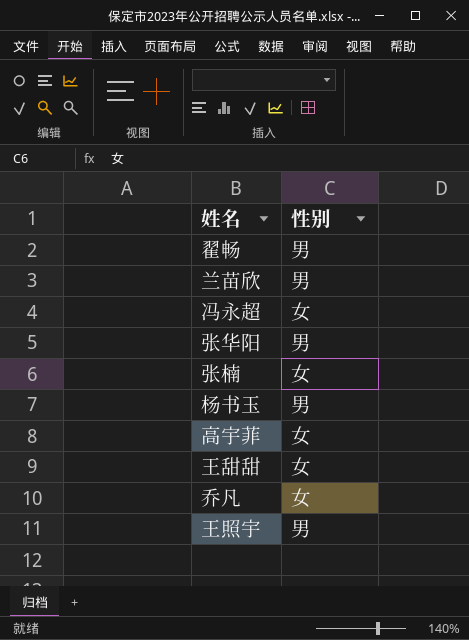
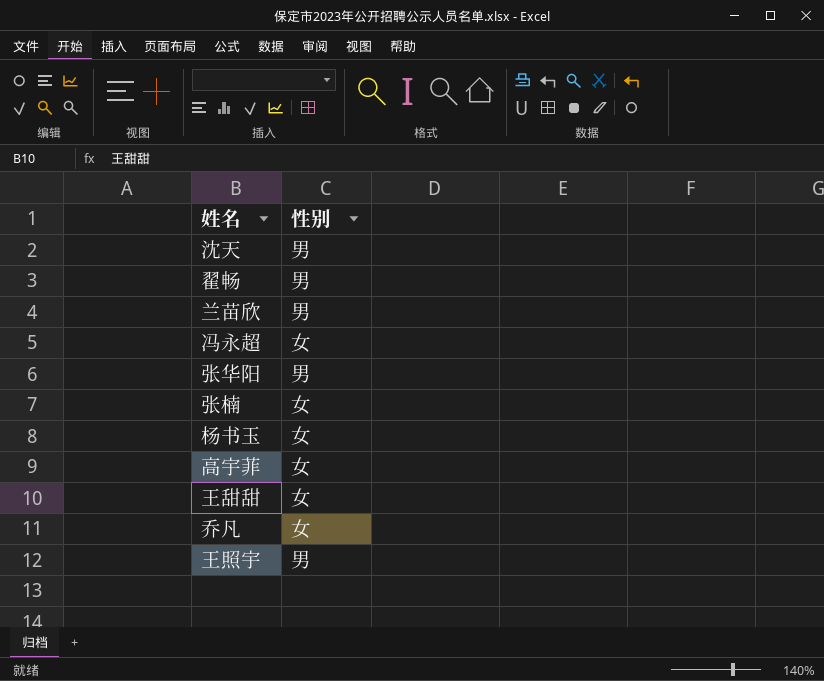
row 沈天: none -> 男
杨书玉 | 性别: 男 -> 女

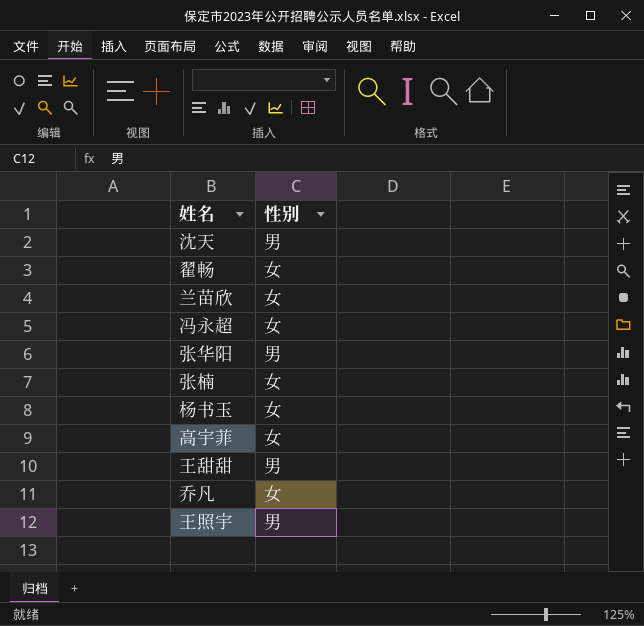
翟畅 | 性别: 男 -> 女
兰苗欣 | 性别: 男 -> 女
王甜甜 | 性别: 女 -> 男

